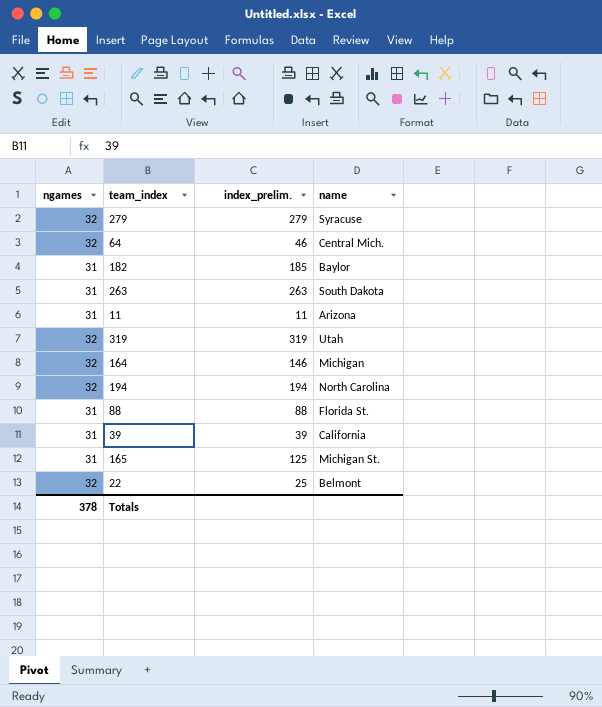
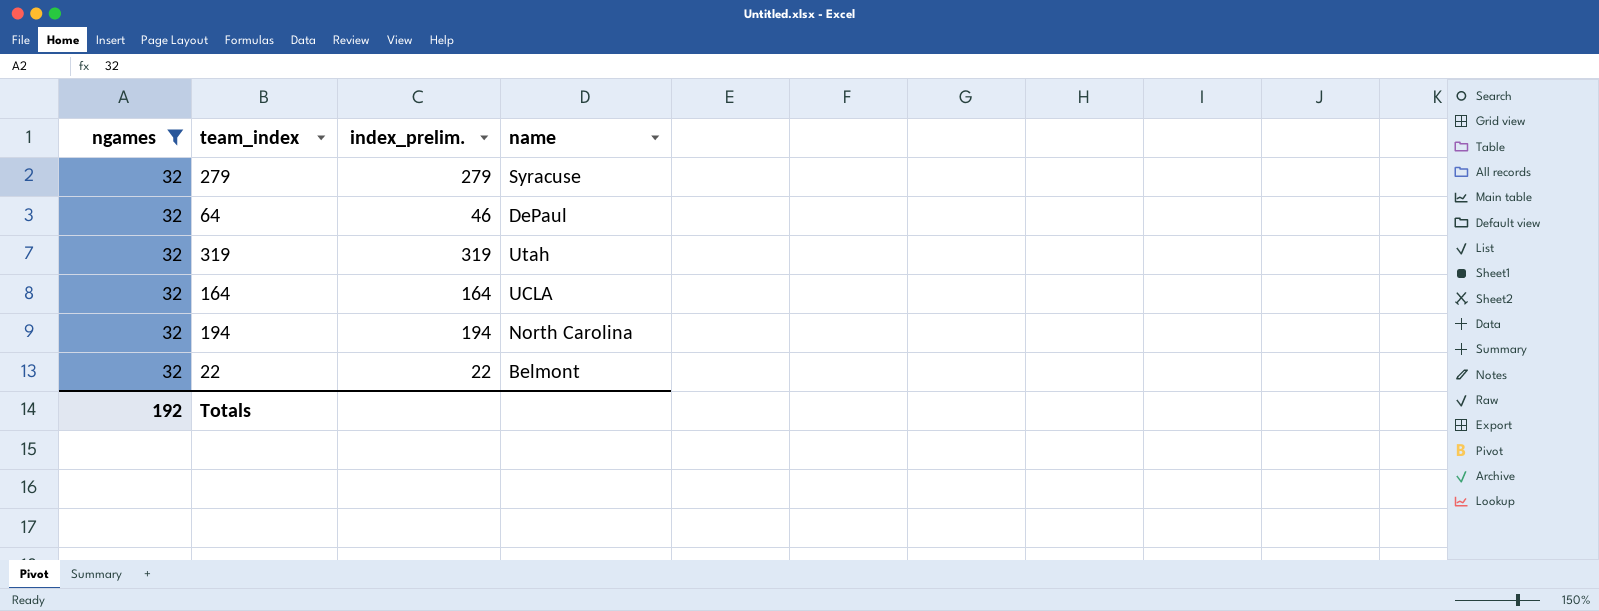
filter: none -> ngames = 32
64 | name: Central Mich. -> DePaul
164 | index_prelim.: 146 -> 164
164 | name: Michigan -> UCLA
22 | index_prelim.: 25 -> 22
Totals | ngames: 378 -> 192

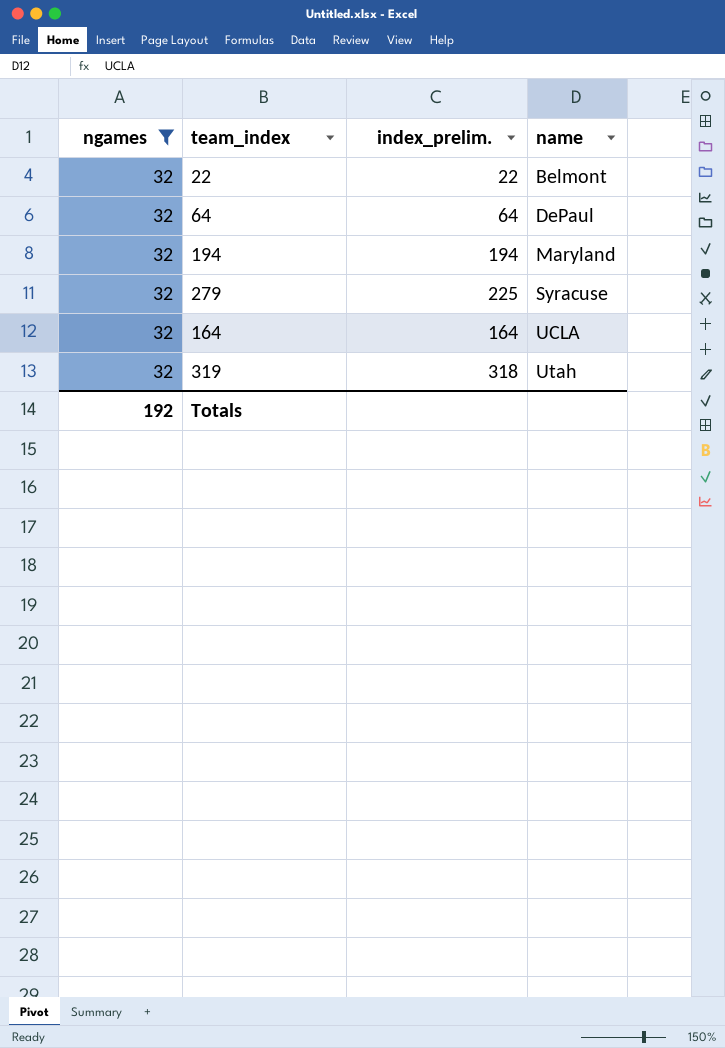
row order: none -> name ascending
64 | index_prelim.: 46 -> 64
194 | name: North Carolina -> Maryland
279 | index_prelim.: 279 -> 225
319 | index_prelim.: 319 -> 318

